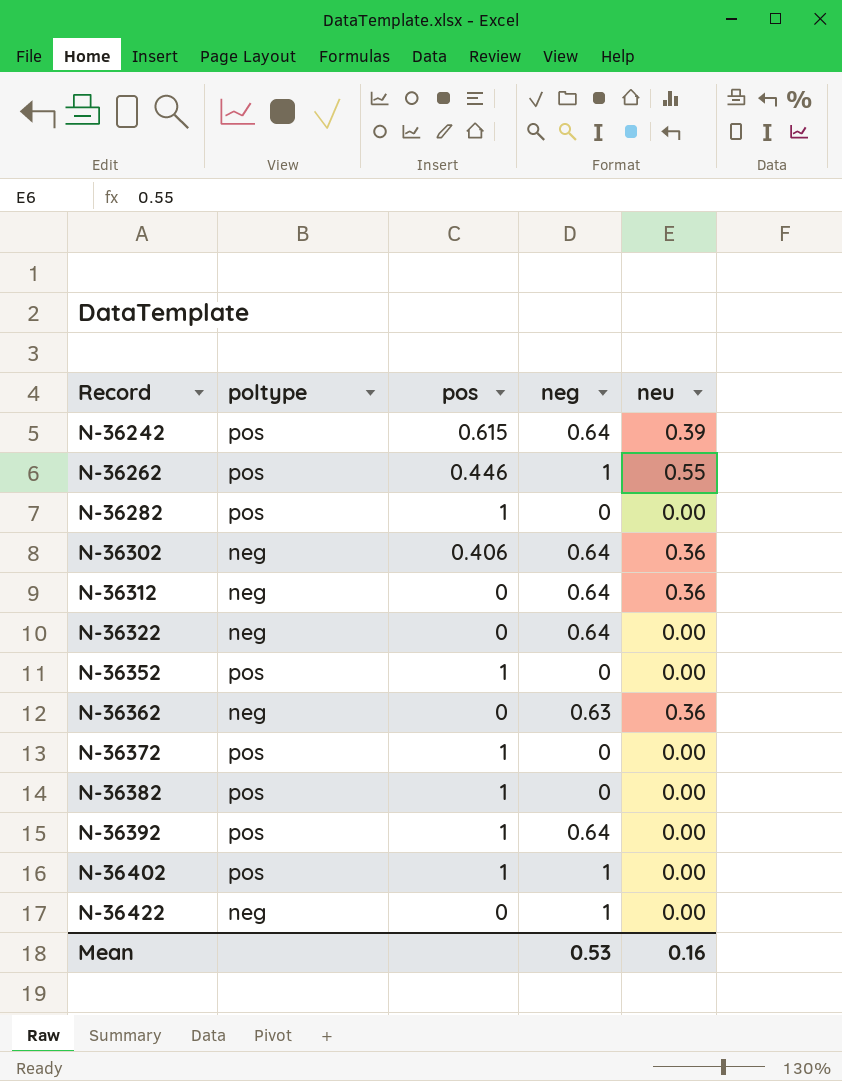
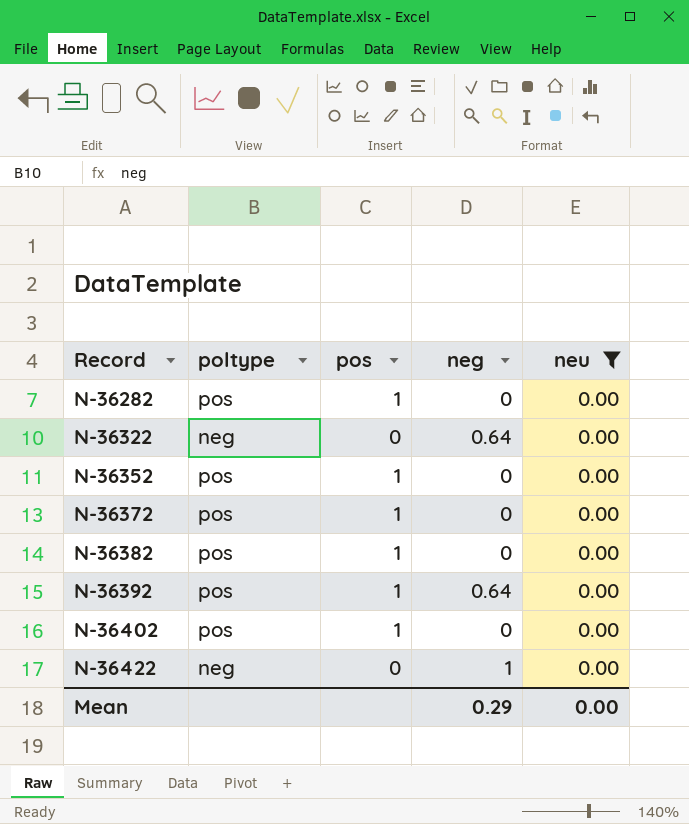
filter: none -> neu = 0.00
N-36402 | neg: 1 -> 0
Mean | neg: 0.53 -> 0.29
Mean | neu: 0.16 -> 0.00

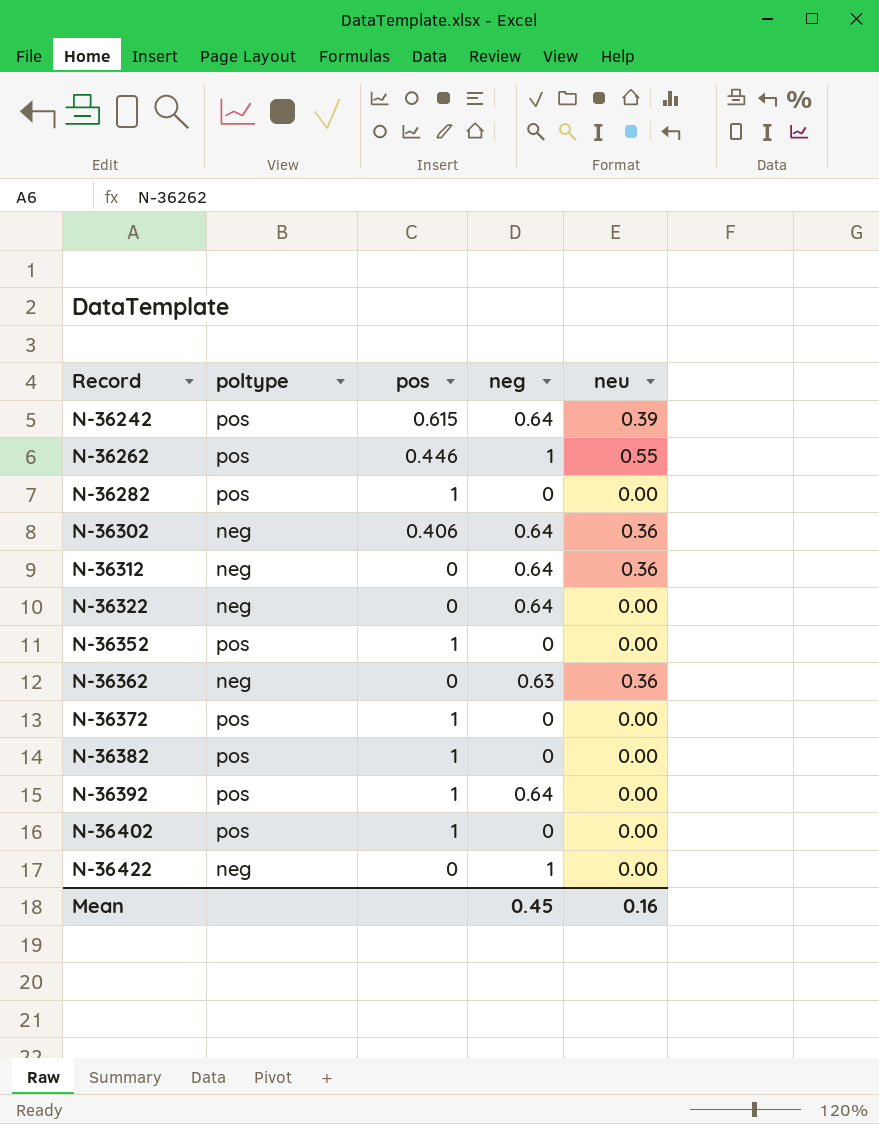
filter: neu = 0.00 -> none
Mean | neg: 0.29 -> 0.45
Mean | neu: 0.00 -> 0.16

